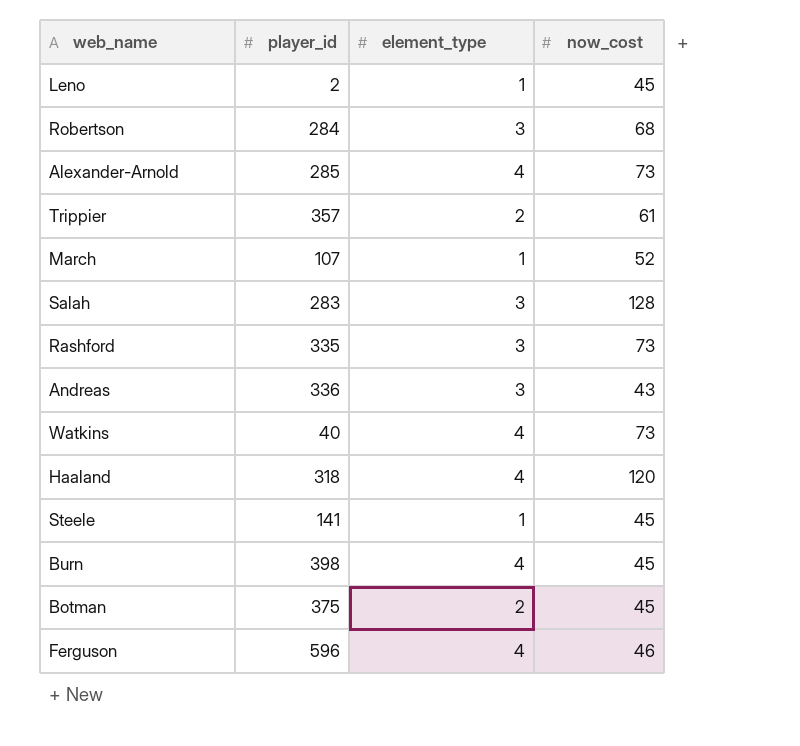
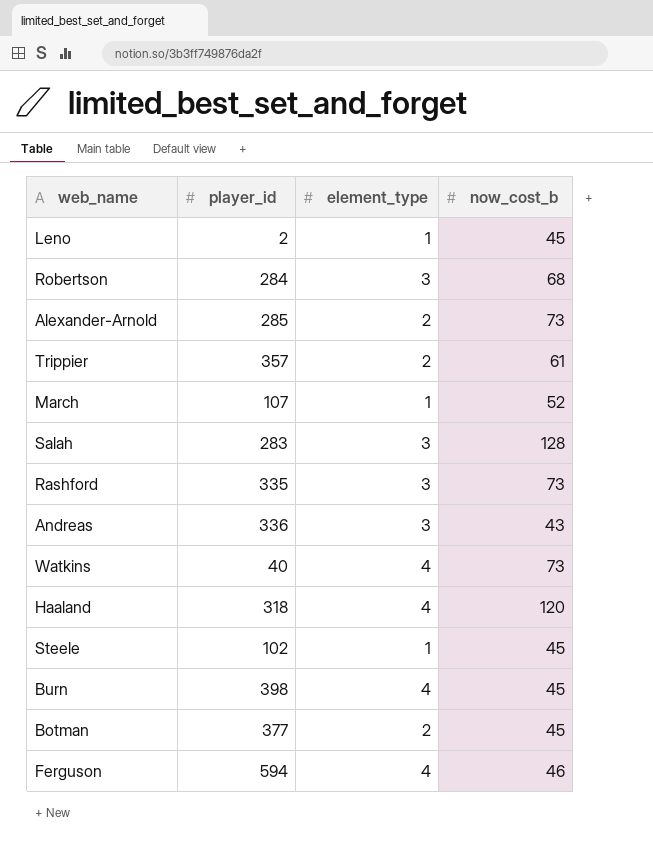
column name: now_cost -> now_cost_b
Alexander-Arnold | element_type: 4 -> 2
Steele | player_id: 141 -> 102
Botman | player_id: 375 -> 377
Ferguson | player_id: 596 -> 594

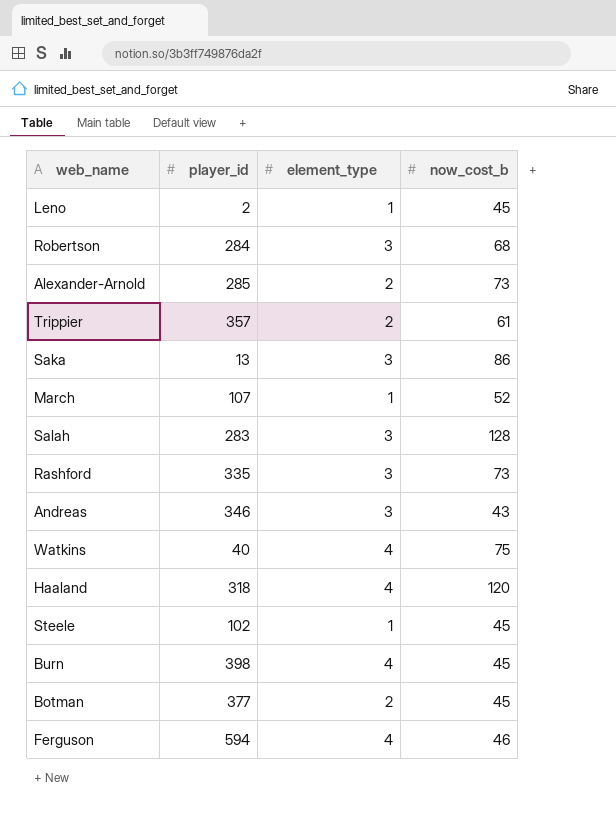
row Saka: none -> 13 | 3 | 86
Andreas | player_id: 336 -> 346
Watkins | now_cost_b: 73 -> 75

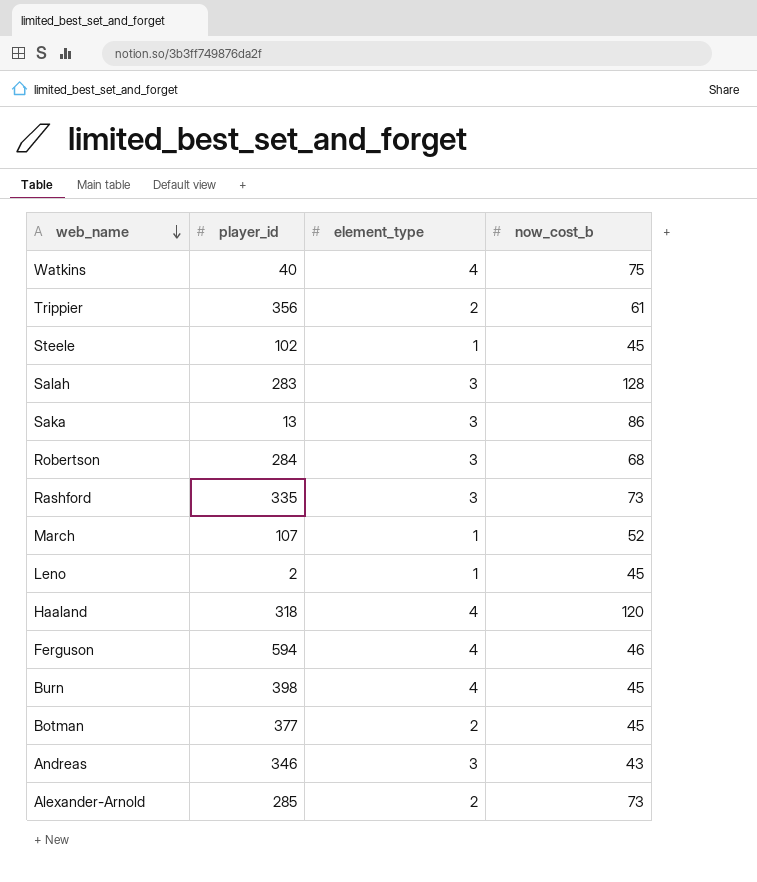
row order: none -> web_name descending
Trippier | player_id: 357 -> 356

